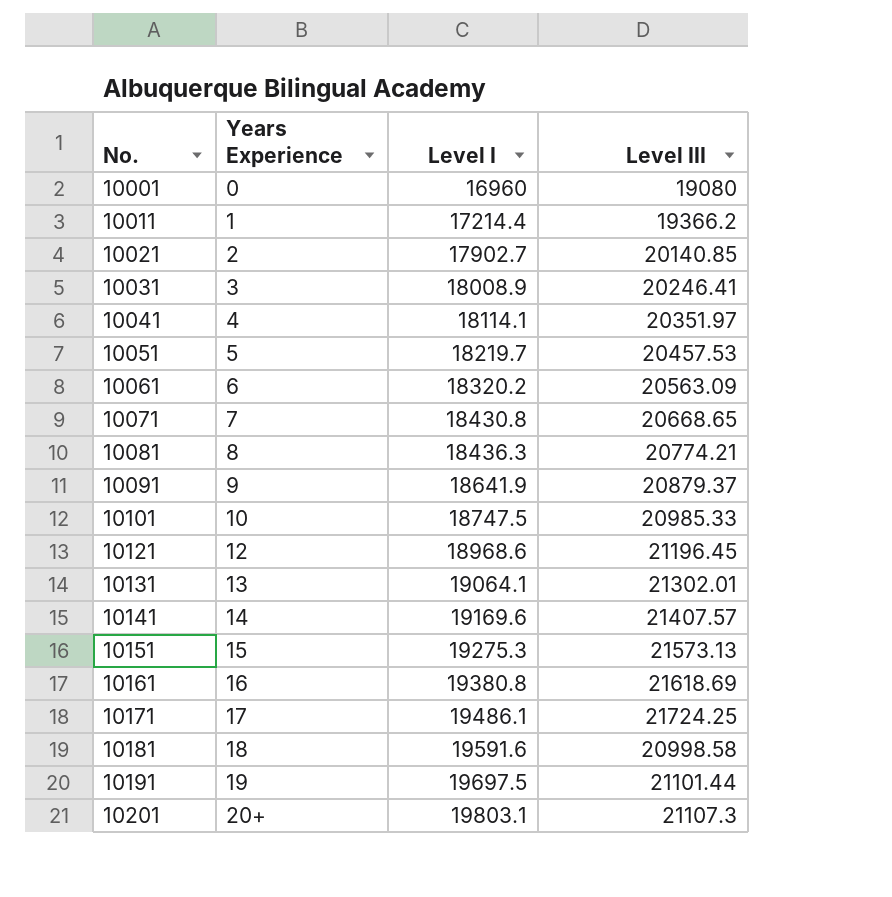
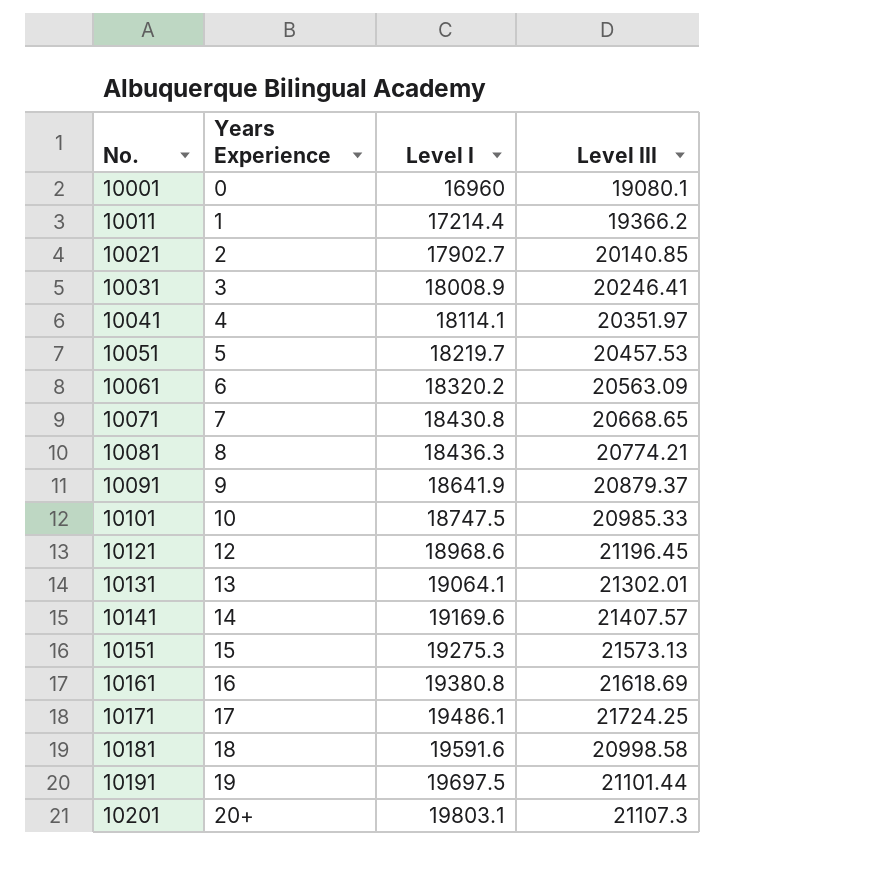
10001 | Level III: 19080 -> 19080.1

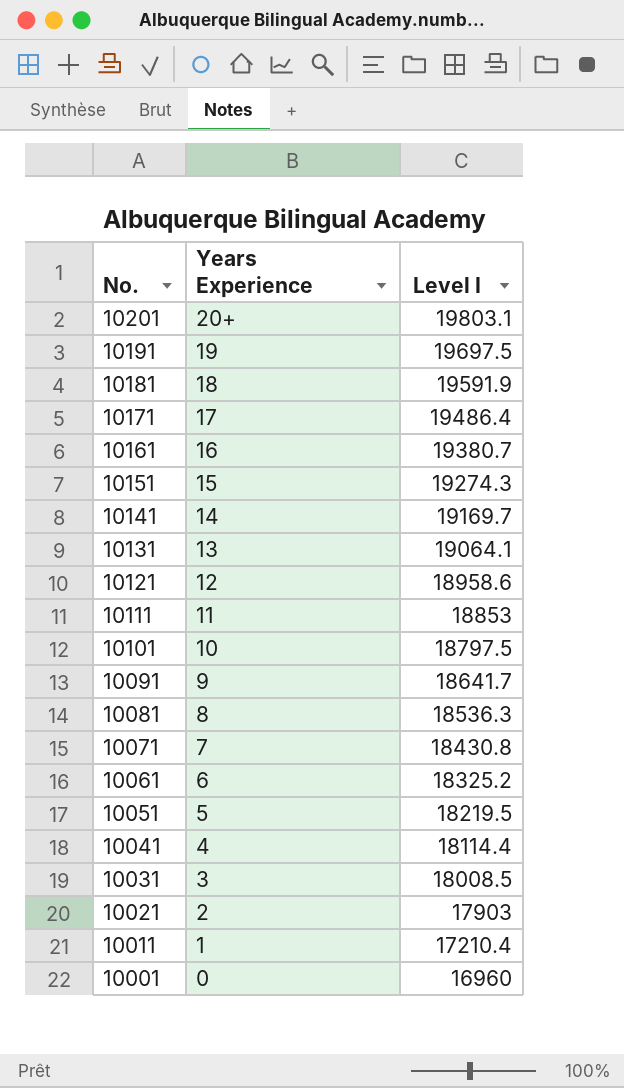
row order: No. ascending -> No. descending
column Level III | position: 4 -> none
10181 | Level I: 19591.6 -> 19591.9
10171 | Level I: 19486.1 -> 19486.4
10161 | Level I: 19380.8 -> 19380.7
10151 | Level I: 19275.3 -> 19274.3
10141 | Level I: 19169.6 -> 19169.7
10121 | Level I: 18968.6 -> 18958.6
row 10111: none -> 11 | 18853
10101 | Level I: 18747.5 -> 18797.5
10091 | Level I: 18641.9 -> 18641.7
10081 | Level I: 18436.3 -> 18536.3
10061 | Level I: 18320.2 -> 18325.2
10051 | Level I: 18219.7 -> 18219.5
10041 | Level I: 18114.1 -> 18114.4
10031 | Level I: 18008.9 -> 18008.5
10021 | Level I: 17902.7 -> 17903
10011 | Level I: 17214.4 -> 17210.4

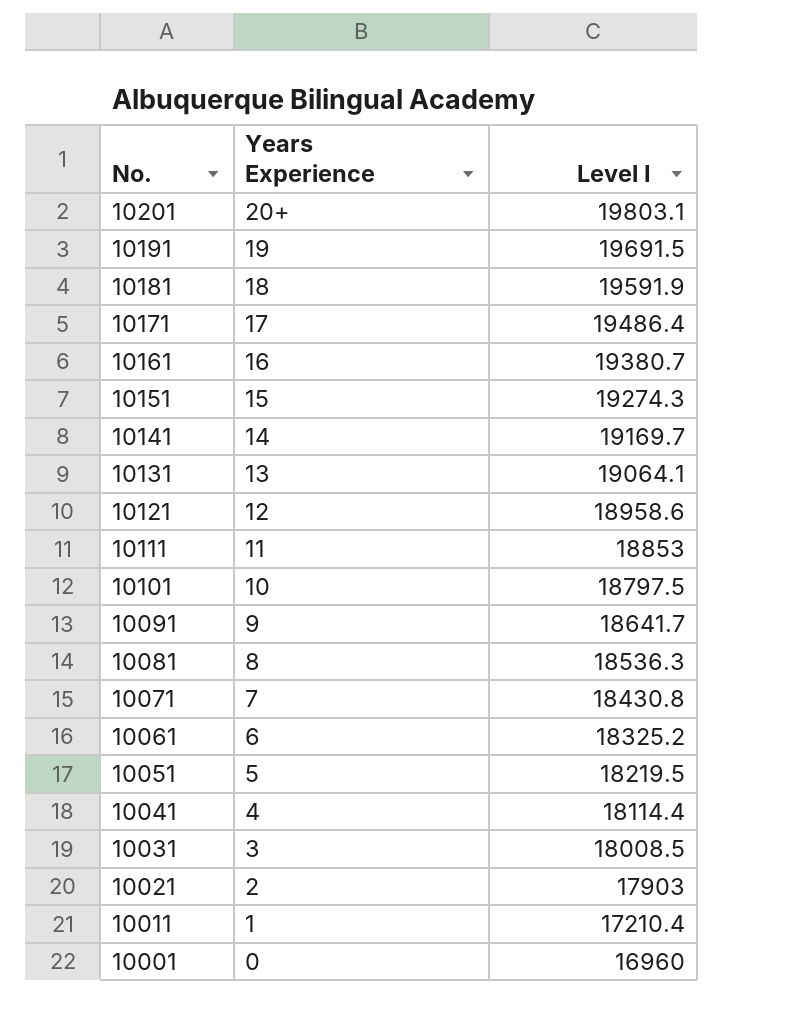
10191 | Level I: 19697.5 -> 19691.5

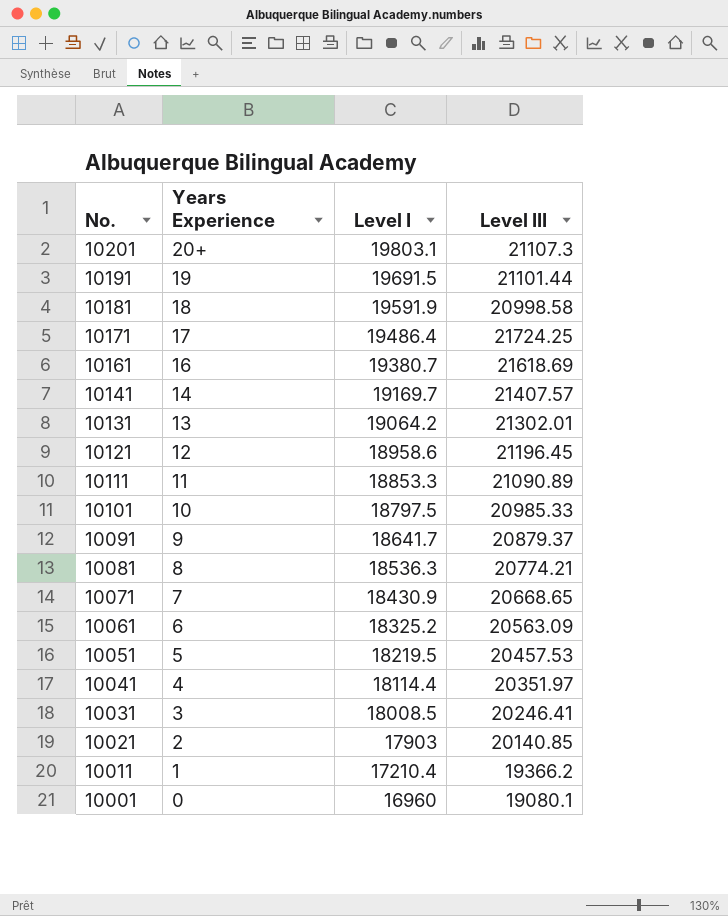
column Level III | position: none -> 4
row 10151: 15 | 19274.3 -> none
10131 | Level I: 19064.1 -> 19064.2
10111 | Level I: 18853 -> 18853.3
10071 | Level I: 18430.8 -> 18430.9

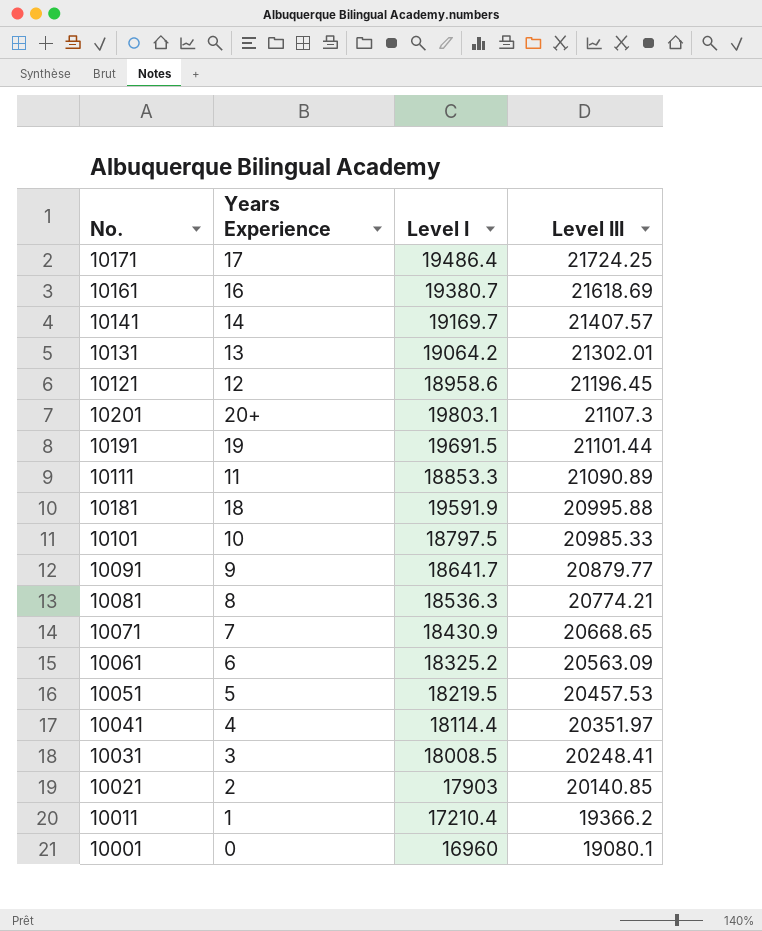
row order: No. descending -> Level III descending
10181 | Level III: 20998.58 -> 20995.88
10091 | Level III: 20879.37 -> 20879.77
10031 | Level III: 20246.41 -> 20248.41

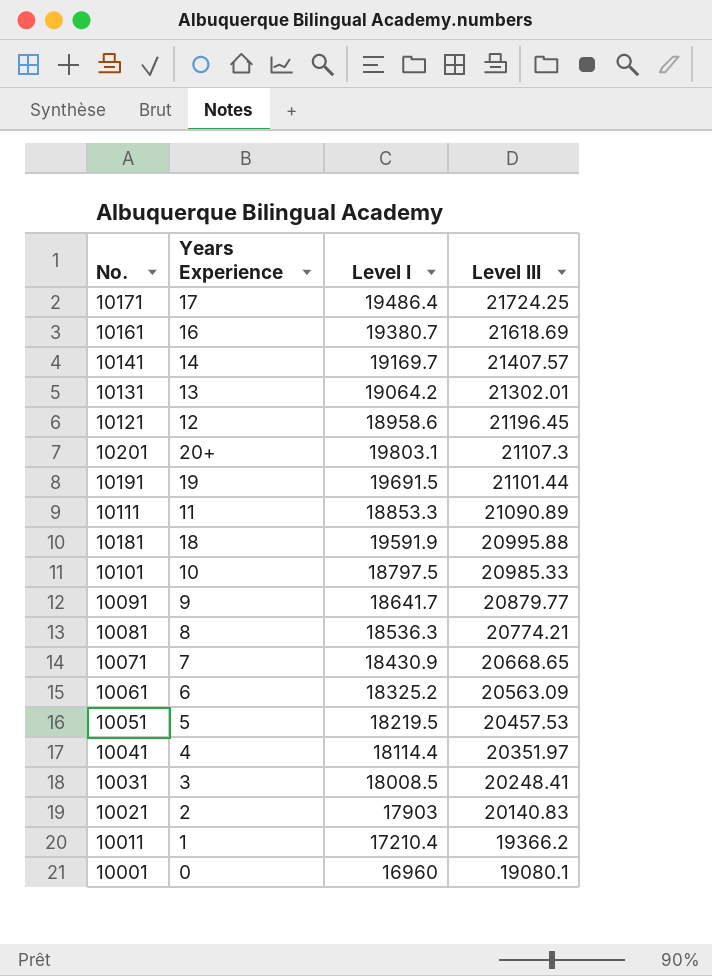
10021 | Level III: 20140.85 -> 20140.83

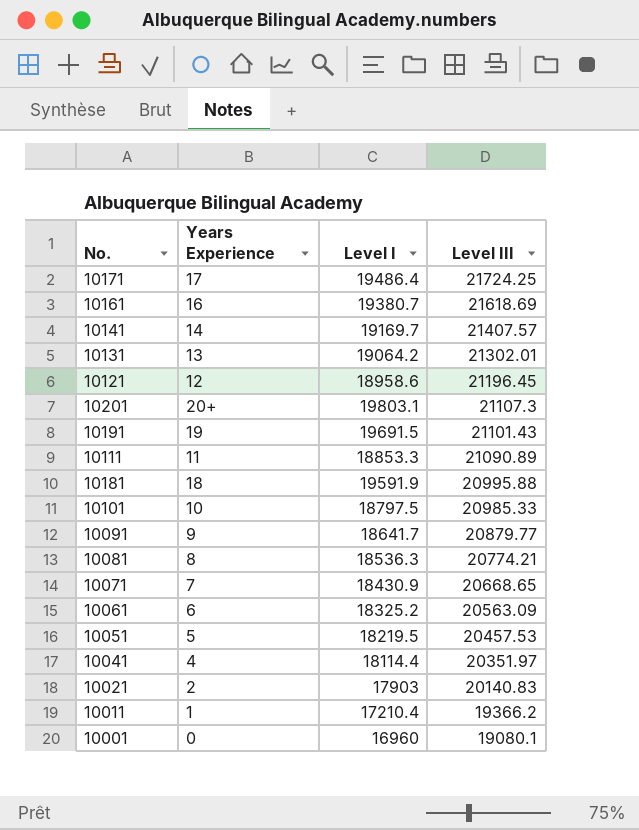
row 10031: 3 | 18008.5 | 20248.41 -> none
10191 | Level III: 21101.44 -> 21101.43

